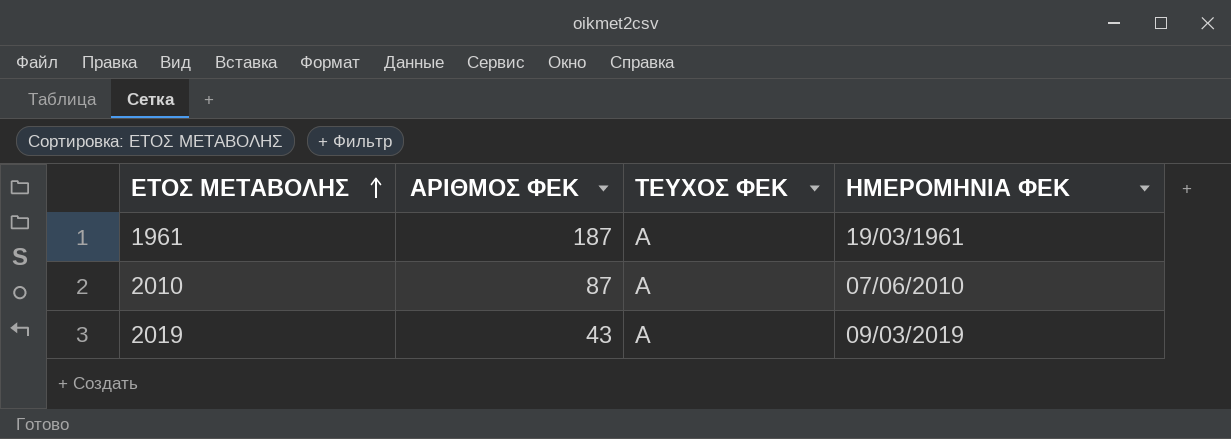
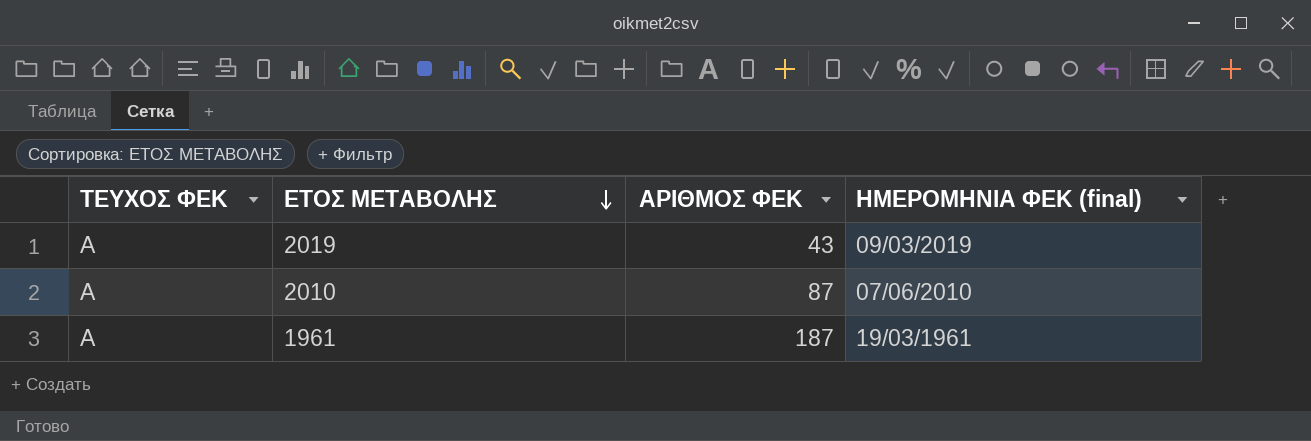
row order: ΕΤΟΣ ΜΕΤΑΒΟΛΗΣ ascending -> ΕΤΟΣ ΜΕΤΑΒΟΛΗΣ descending
column ΤΕΥΧΟΣ ΦΕΚ | position: 3 -> 1
column name: ΗΜΕΡΟΜΗΝΙΑ ΦΕΚ -> ΗΜΕΡΟΜΗΝΙΑ ΦΕΚ (final)

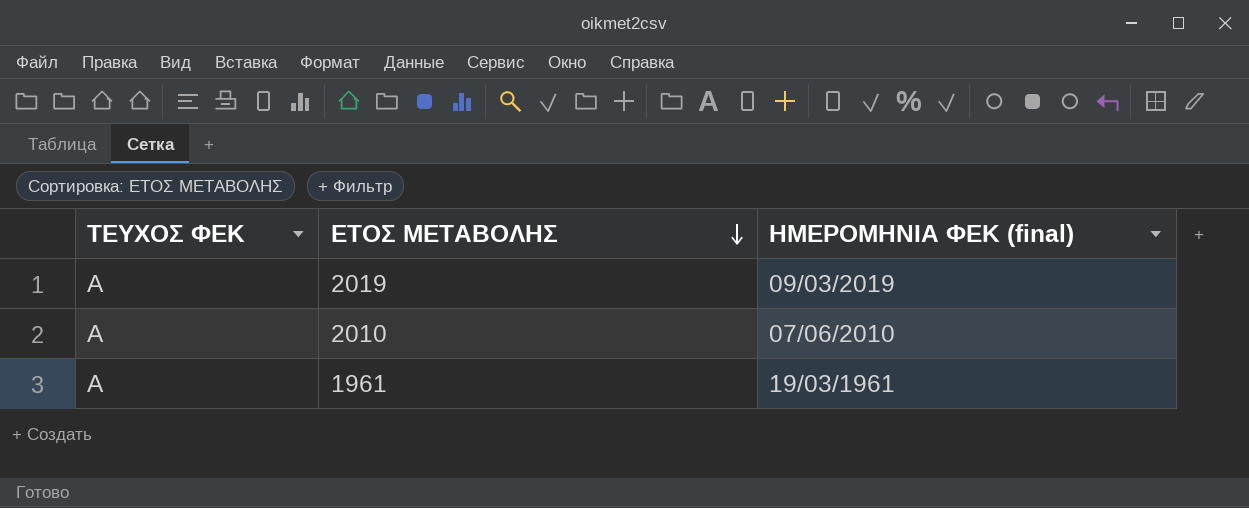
column ΑΡΙΘΜΟΣ ΦΕΚ | position: 3 -> none

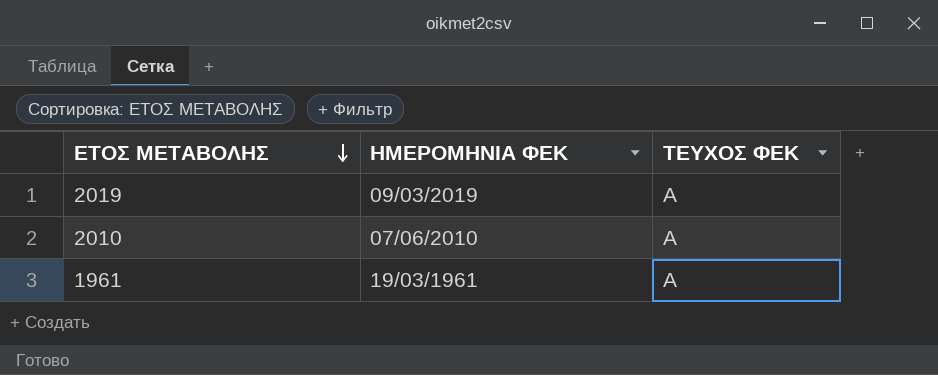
column name: ΗΜΕΡΟΜΗΝΙΑ ΦΕΚ (final) -> ΗΜΕΡΟΜΗΝΙΑ ΦΕΚ
column ΤΕΥΧΟΣ ΦΕΚ | position: 1 -> 3

